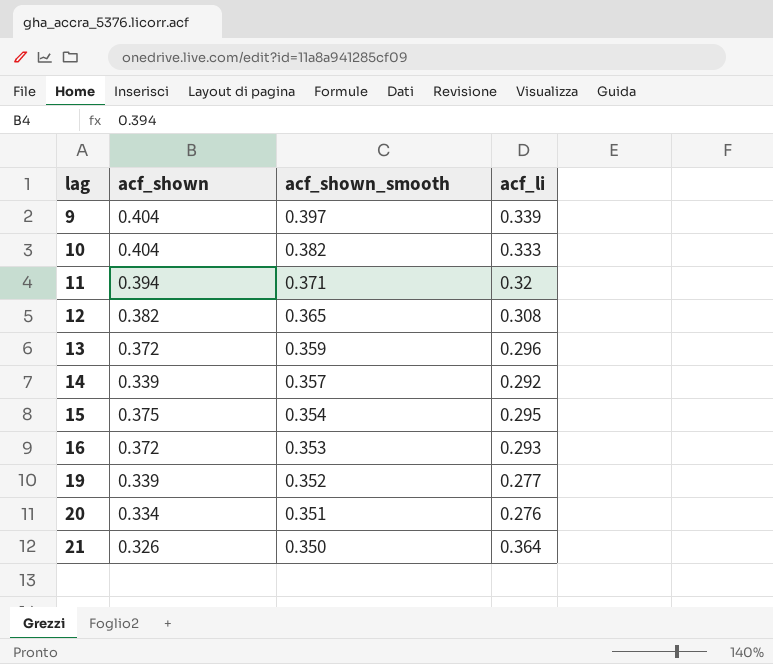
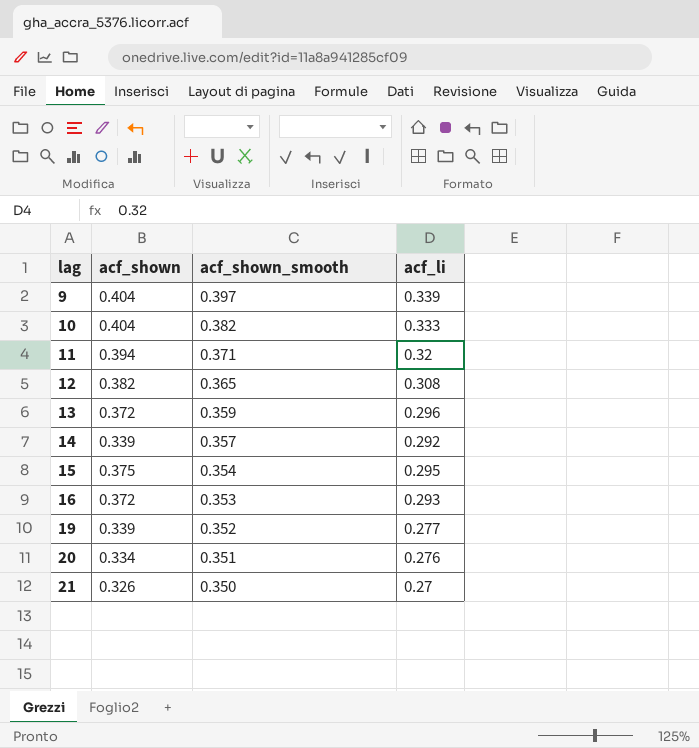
21 | acf_li: 0.364 -> 0.27

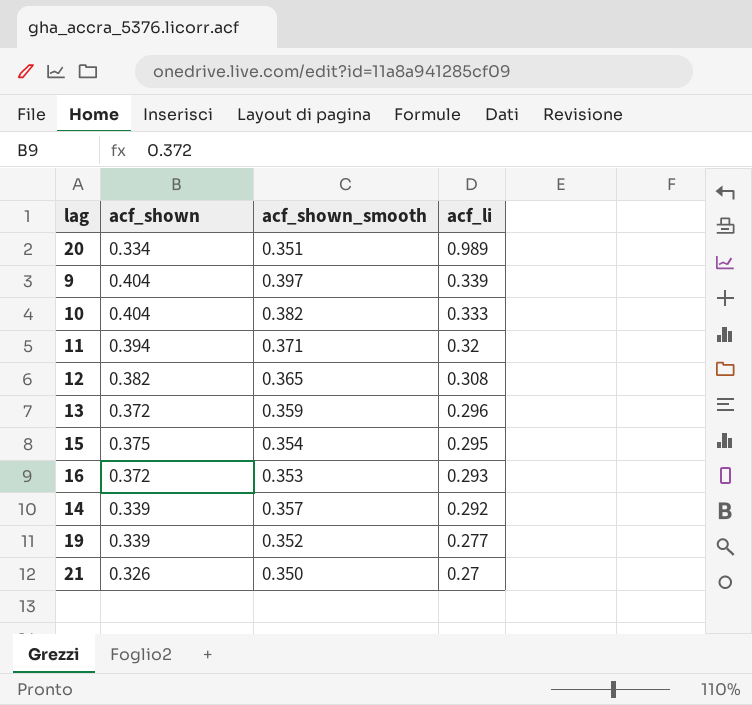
row order: lag ascending -> acf_li descending
20 | acf_li: 0.276 -> 0.989

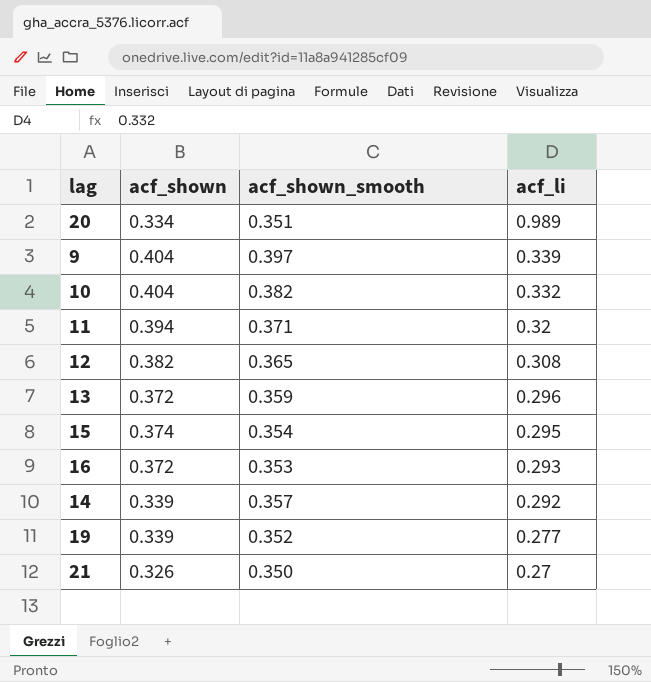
10 | acf_li: 0.333 -> 0.332
15 | acf_shown: 0.375 -> 0.374

